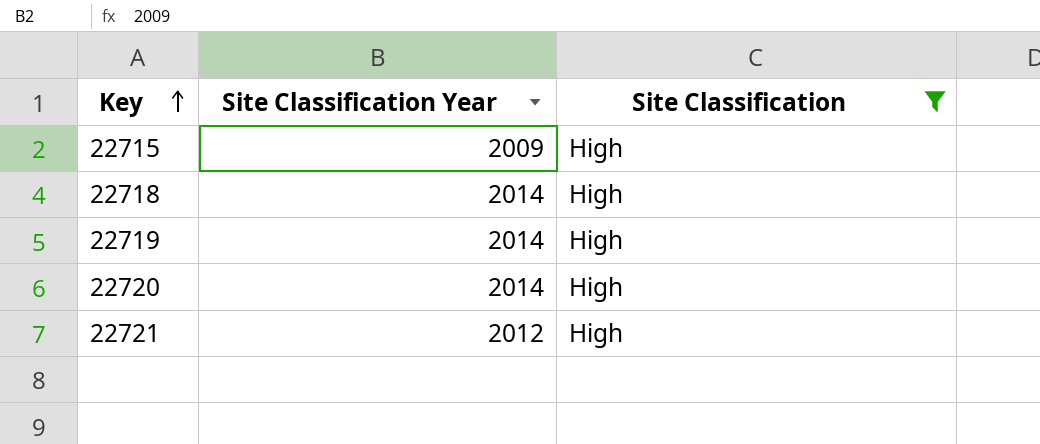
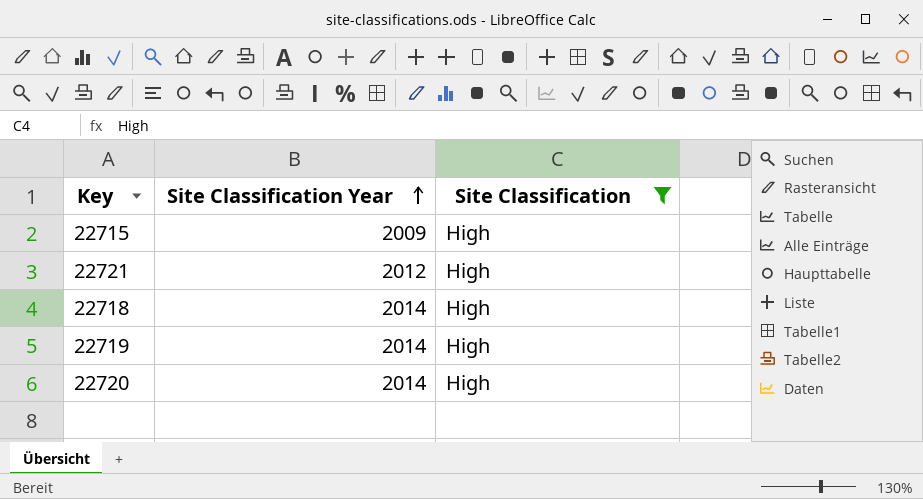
row order: Key ascending -> Site Classification Year ascending

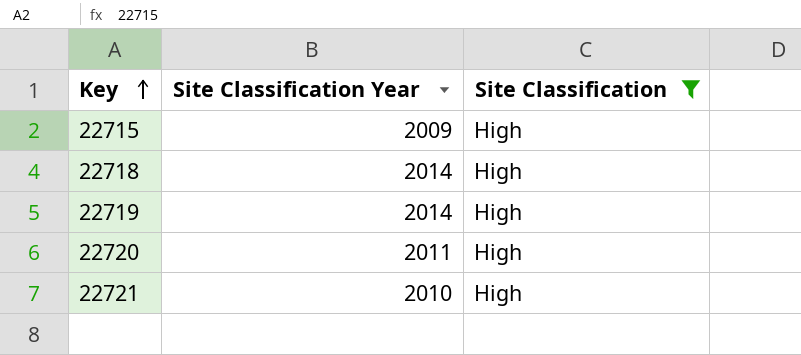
row order: Site Classification Year ascending -> Key ascending
22720 | Site Classification Year: 2014 -> 2011
22721 | Site Classification Year: 2012 -> 2010

